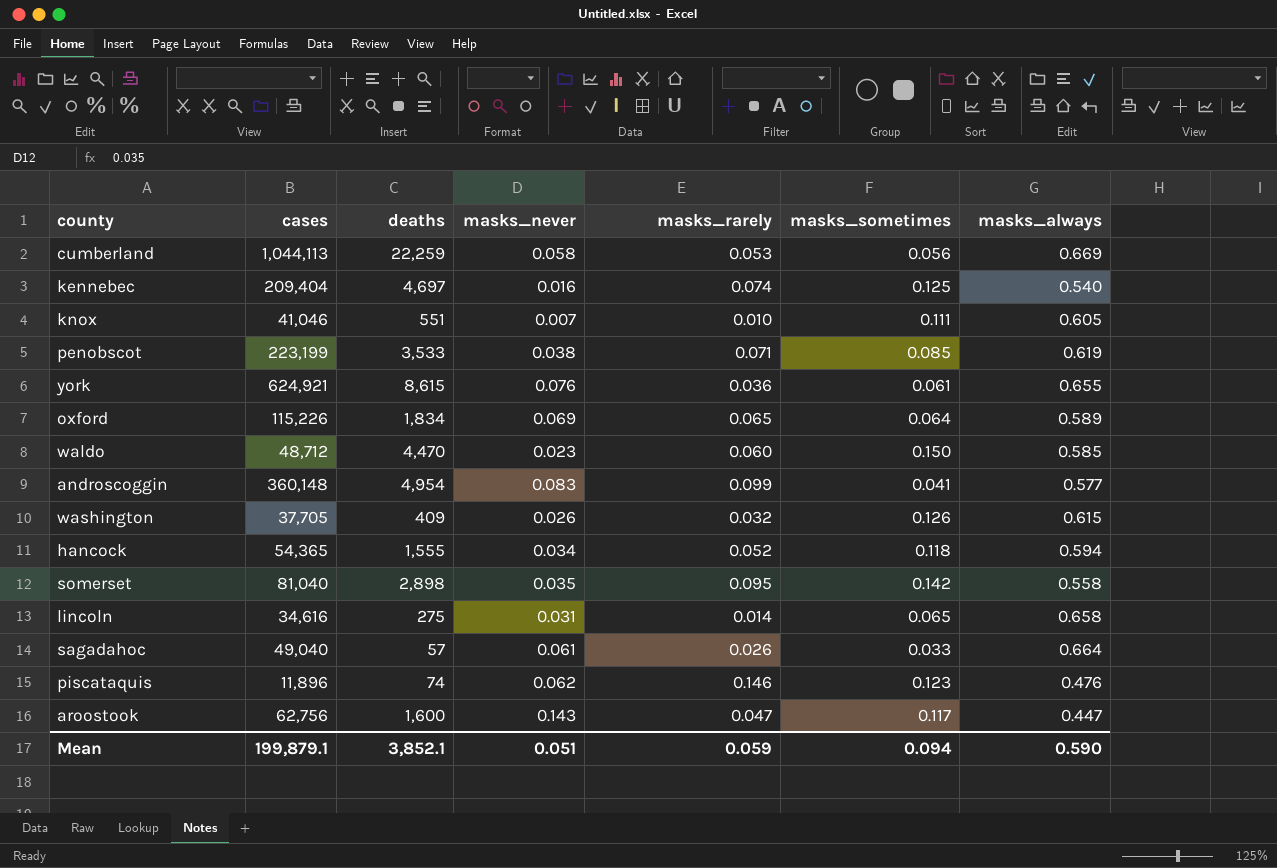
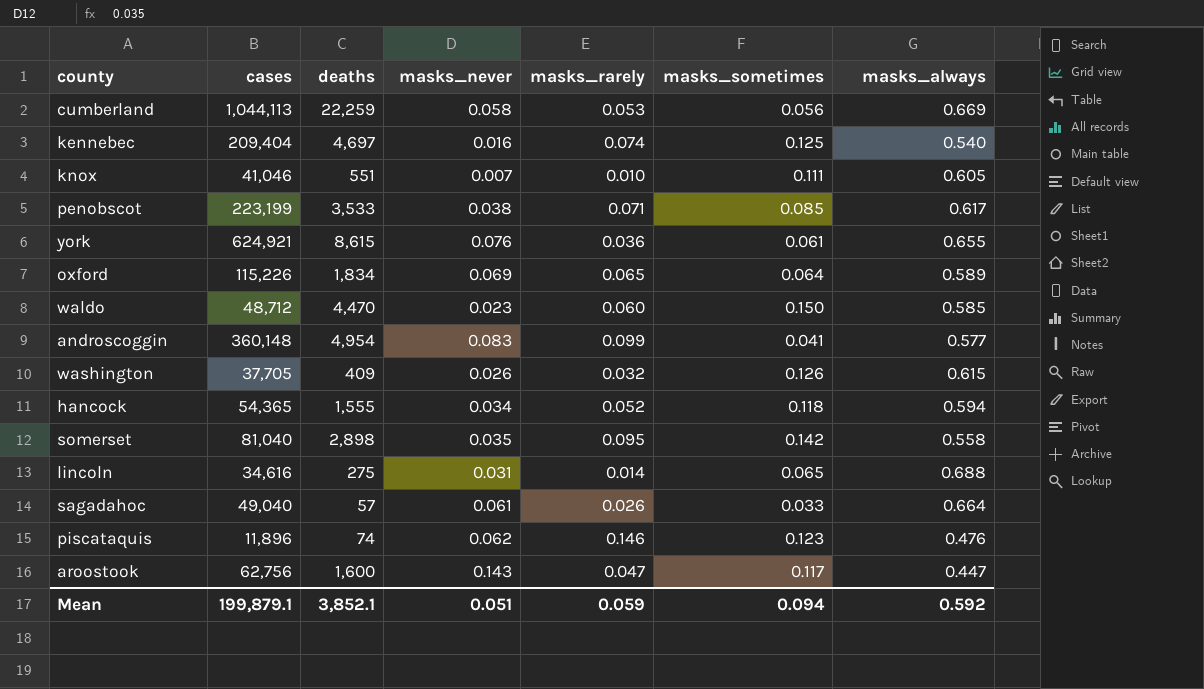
penobscot | masks_always: 0.619 -> 0.617
lincoln | masks_always: 0.658 -> 0.688
Mean | masks_always: 0.590 -> 0.592

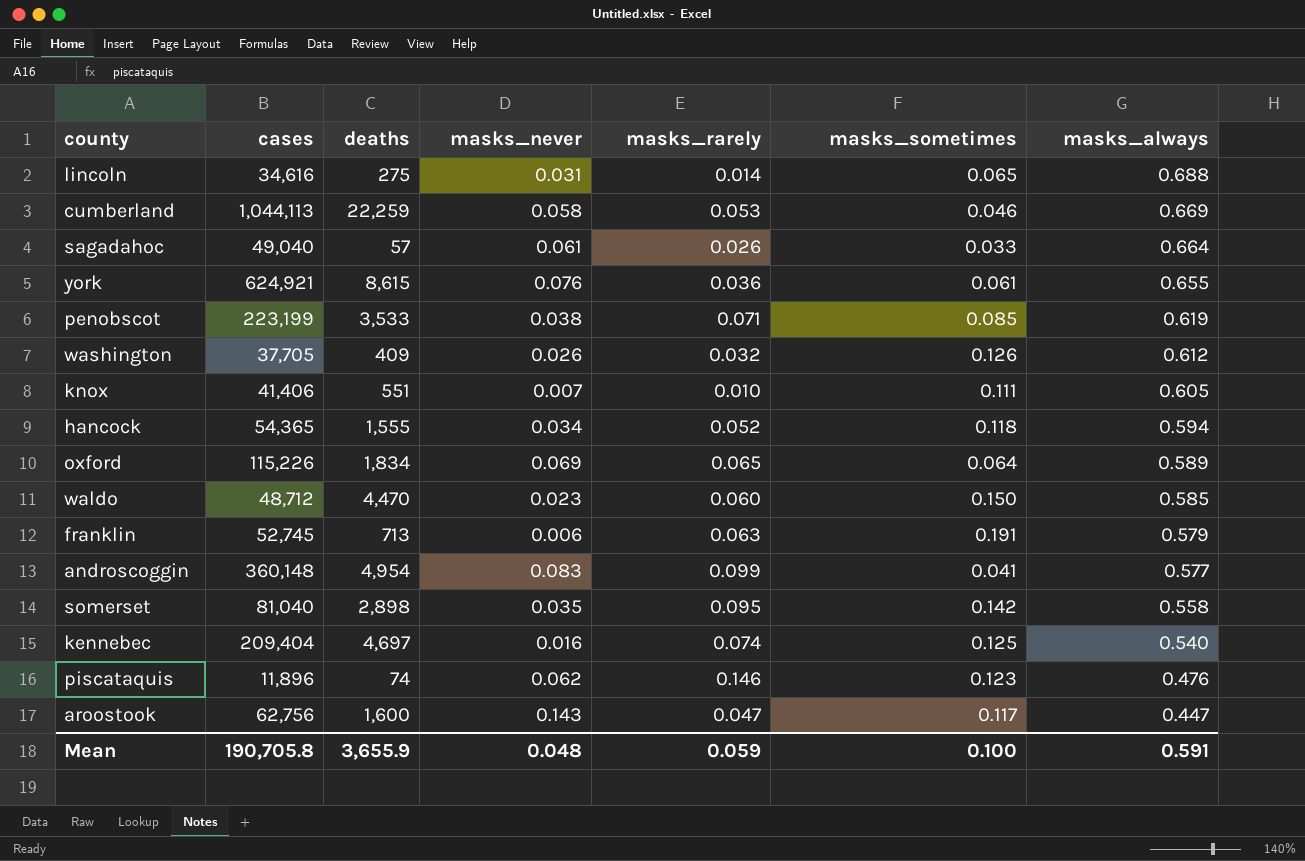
row order: none -> masks_always descending
cumberland | masks_sometimes: 0.056 -> 0.046
penobscot | masks_always: 0.617 -> 0.619
washington | masks_always: 0.615 -> 0.612
knox | cases: 41,046 -> 41,406
row franklin: none -> 52,745 | 713 | 0.006 | 0.063 | 0.191 | 0.579
Mean | cases: 199,879.1 -> 190,705.8
Mean | deaths: 3,852.1 -> 3,655.9
Mean | masks_never: 0.051 -> 0.048
Mean | masks_sometimes: 0.094 -> 0.100
Mean | masks_always: 0.592 -> 0.591

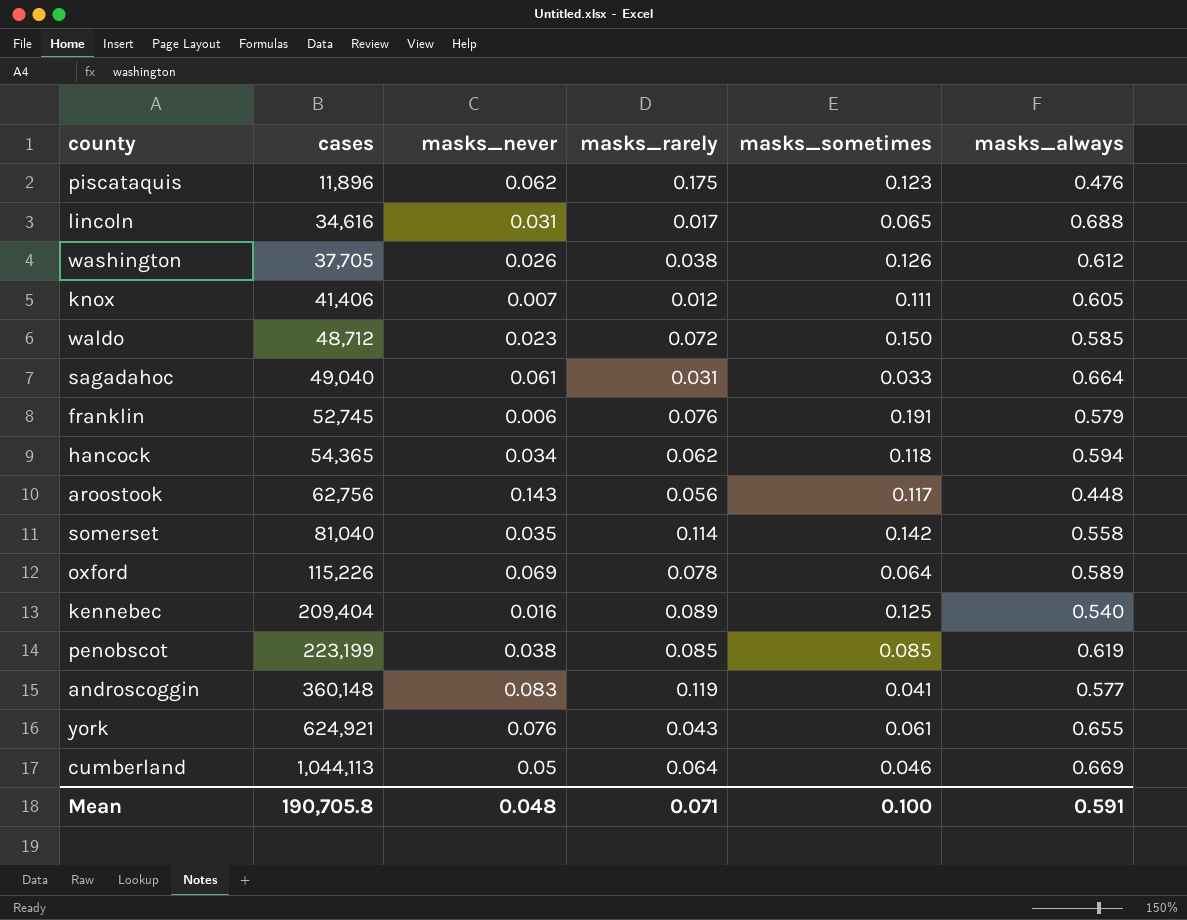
row order: masks_always descending -> cases ascending
column deaths | position: 3 -> none
piscataquis | masks_rarely: 0.146 -> 0.175
lincoln | masks_rarely: 0.014 -> 0.017
washington | masks_rarely: 0.032 -> 0.038
knox | masks_rarely: 0.010 -> 0.012
waldo | masks_rarely: 0.060 -> 0.072
sagadahoc | masks_rarely: 0.026 -> 0.031
franklin | masks_rarely: 0.063 -> 0.076
hancock | masks_rarely: 0.052 -> 0.062
aroostook | masks_rarely: 0.047 -> 0.056
aroostook | masks_always: 0.447 -> 0.448
somerset | masks_rarely: 0.095 -> 0.114
oxford | masks_rarely: 0.065 -> 0.078
kennebec | masks_rarely: 0.074 -> 0.089
penobscot | masks_rarely: 0.071 -> 0.085
androscoggin | masks_rarely: 0.099 -> 0.119
york | masks_rarely: 0.036 -> 0.043
cumberland | masks_never: 0.058 -> 0.05
cumberland | masks_rarely: 0.053 -> 0.064
Mean | masks_rarely: 0.059 -> 0.071

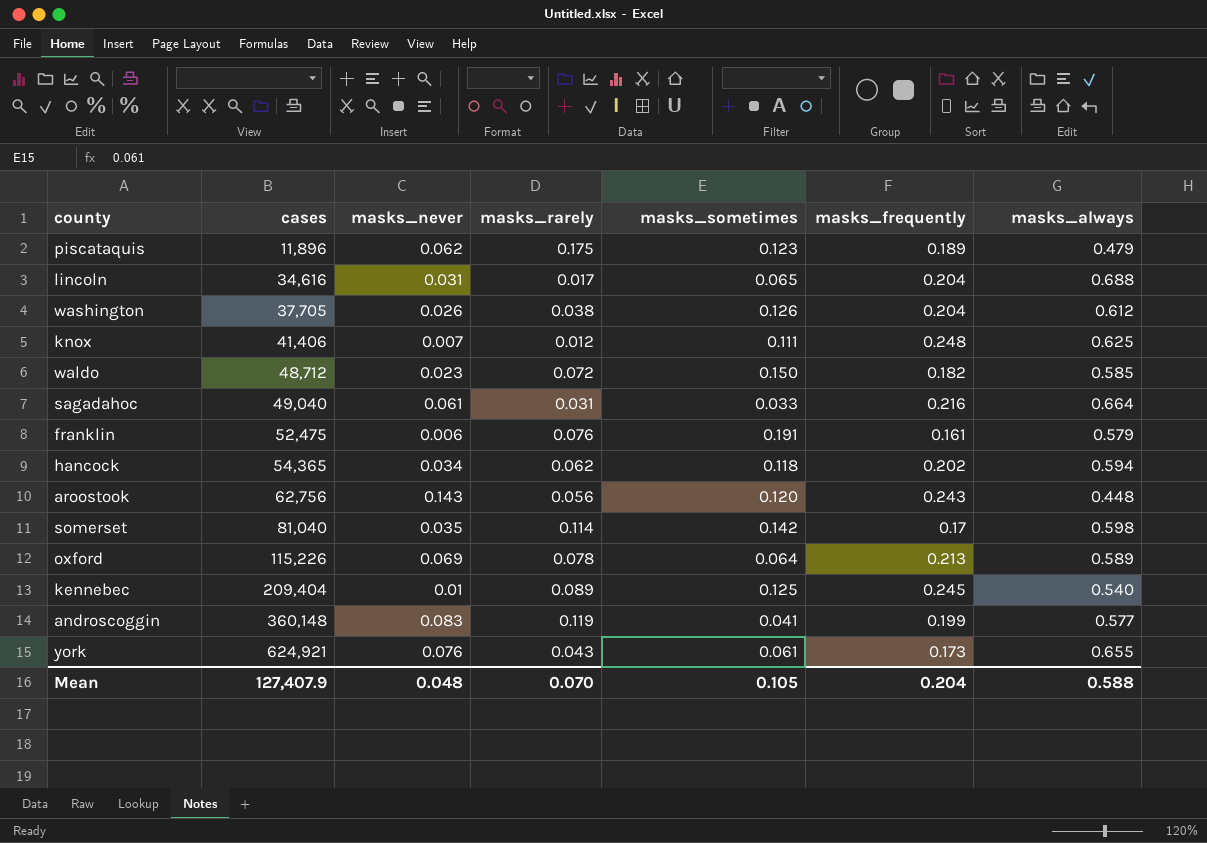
column masks_frequently | position: none -> 6
row penobscot: 223,199 | 0.038 | 0.085 | 0.085 | 0.619 -> none
row cumberland: 1,044,113 | 0.05 | 0.064 | 0.046 | 0.669 -> none
piscataquis | masks_always: 0.476 -> 0.479
knox | masks_always: 0.605 -> 0.625
franklin | cases: 52,745 -> 52,475
aroostook | masks_sometimes: 0.117 -> 0.120
somerset | masks_always: 0.558 -> 0.598
kennebec | masks_never: 0.016 -> 0.01
Mean | cases: 190,705.8 -> 127,407.9
Mean | masks_rarely: 0.071 -> 0.070
Mean | masks_sometimes: 0.100 -> 0.105
Mean | masks_always: 0.591 -> 0.588

